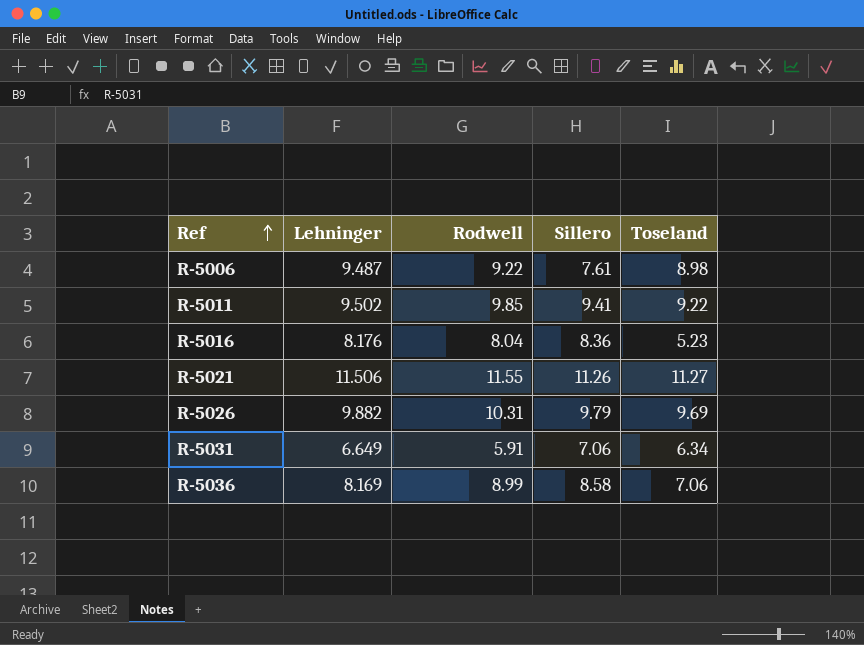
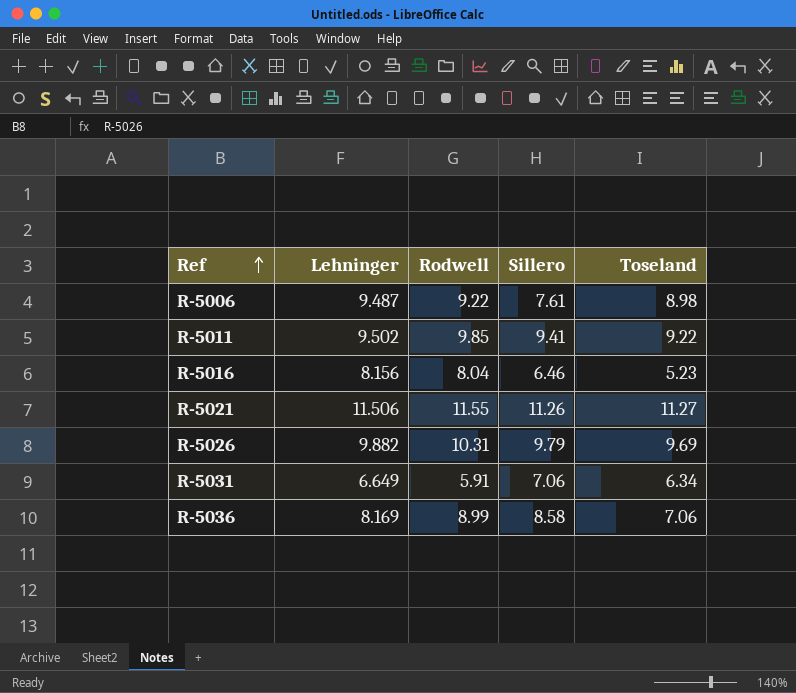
R-5016 | Lehninger: 8.176 -> 8.156
R-5016 | Sillero: 8.36 -> 6.46

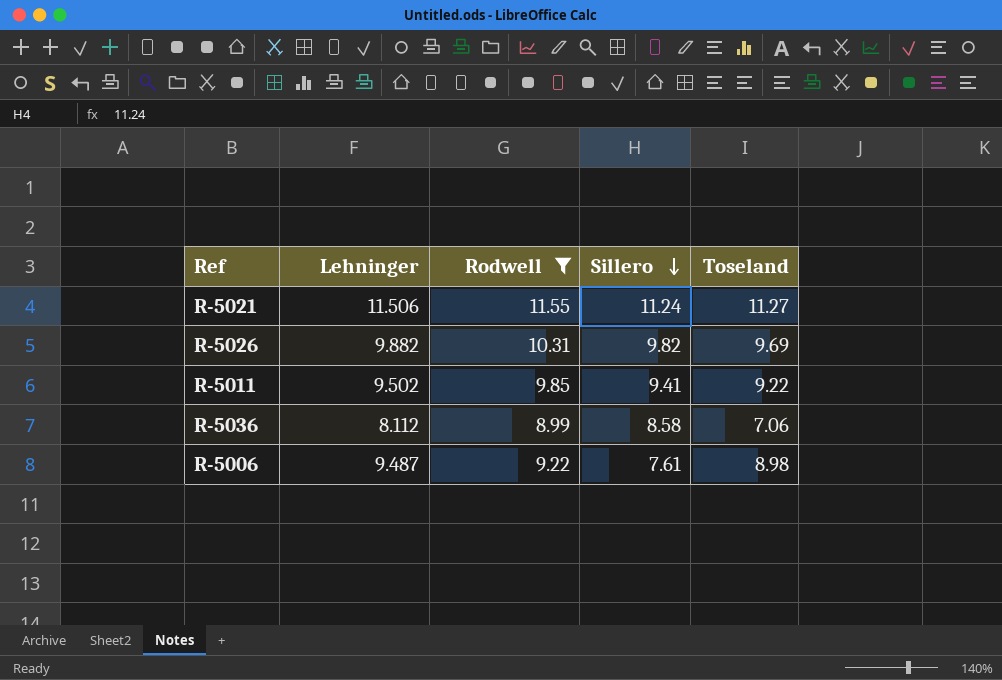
filter: none -> Rodwell >= 8.99
row order: Ref ascending -> Sillero descending
R-5021 | Sillero: 11.26 -> 11.24
R-5026 | Sillero: 9.79 -> 9.82
R-5036 | Lehninger: 8.169 -> 8.112

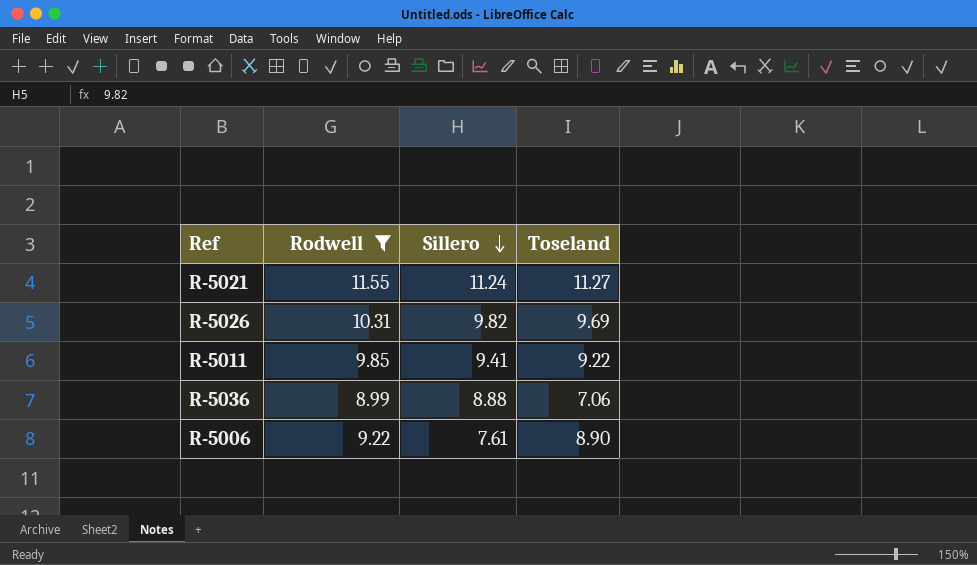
column Lehninger | position: 2 -> none
R-5036 | Sillero: 8.58 -> 8.88
R-5006 | Toseland: 8.98 -> 8.90

